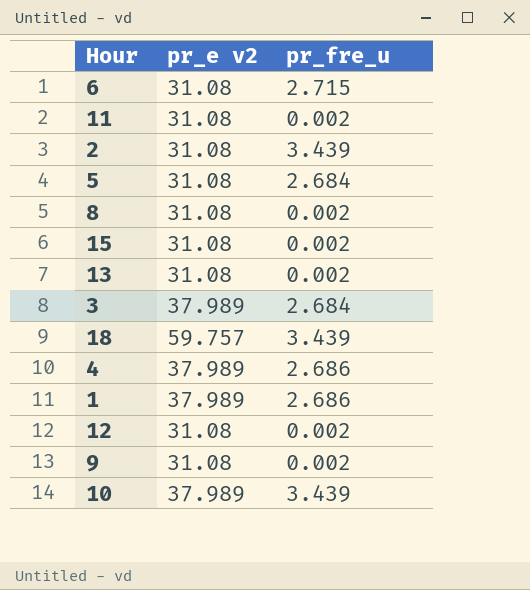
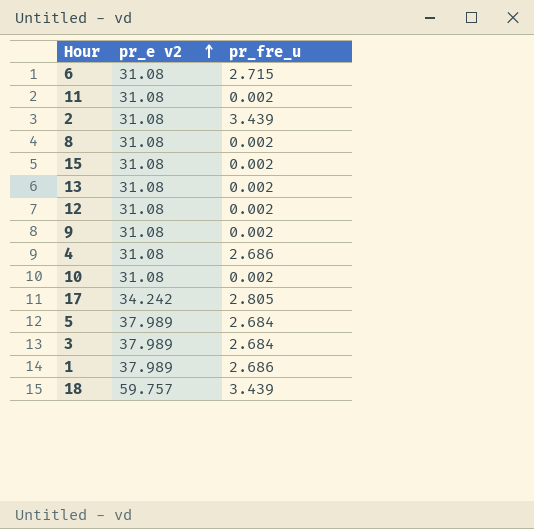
row order: none -> pr_e v2 ascending
4 | pr_e v2: 37.989 -> 31.08
10 | pr_e v2: 37.989 -> 31.08
10 | pr_fre_u: 3.439 -> 0.002
row 17: none -> 34.242 | 2.805
5 | pr_e v2: 31.08 -> 37.989

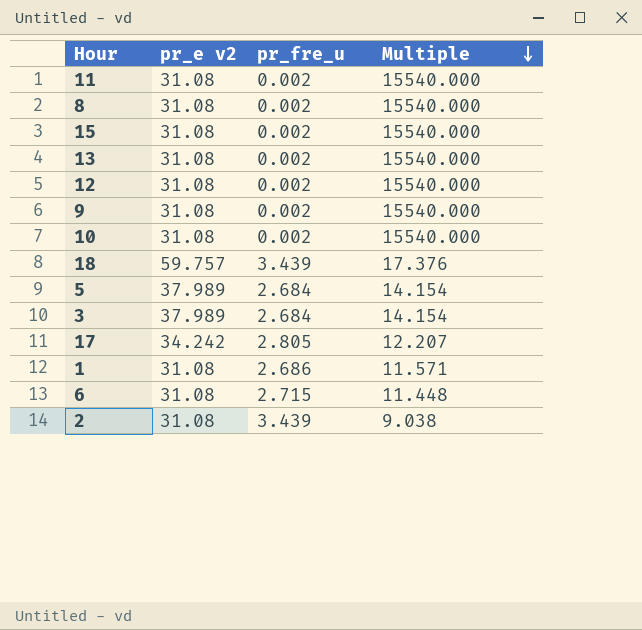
row order: pr_e v2 ascending -> Multiple descending
column Multiple | formula: none -> [pr_e v2] / [pr_fre_u]
row 4: 31.08 | 2.686 -> none
1 | pr_e v2: 37.989 -> 31.08

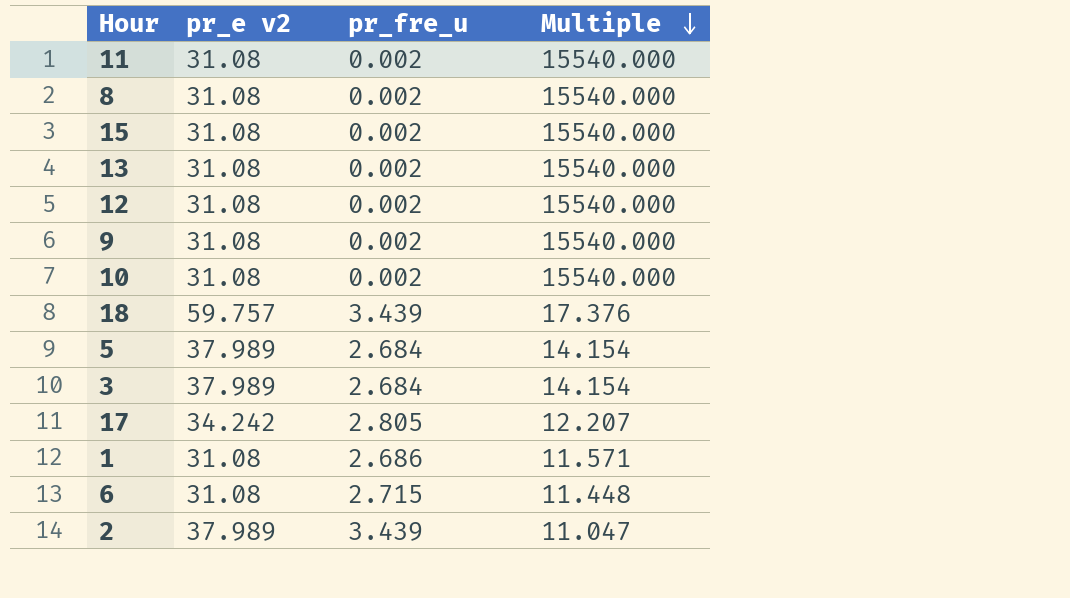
2 | pr_e v2: 31.08 -> 37.989
2 | Multiple: 9.038 -> 11.047

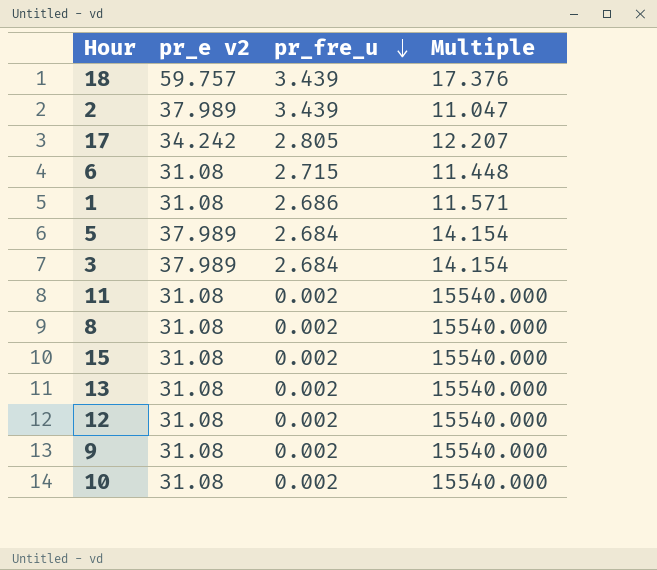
row order: Multiple descending -> pr_fre_u descending

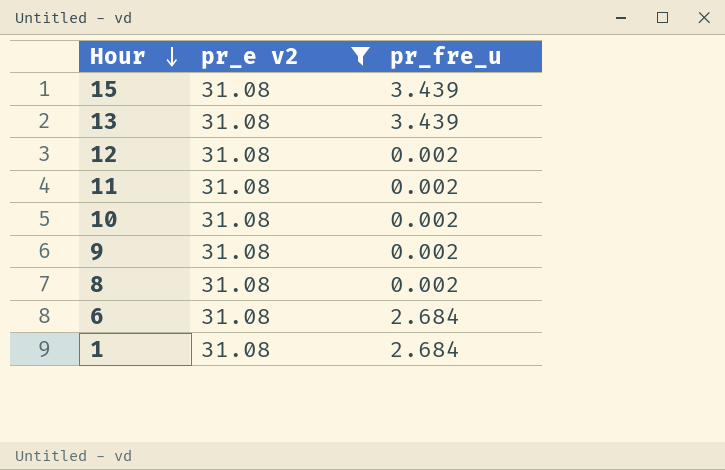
filter: none -> pr_e v2 = 31.08
row order: pr_fre_u descending -> Hour descending
column Multiple | formula: [pr_e v2] / [pr_fre_u] -> none
15 | pr_fre_u: 0.002 -> 3.439
13 | pr_fre_u: 0.002 -> 3.439
6 | pr_fre_u: 2.715 -> 2.684
1 | pr_fre_u: 2.686 -> 2.684

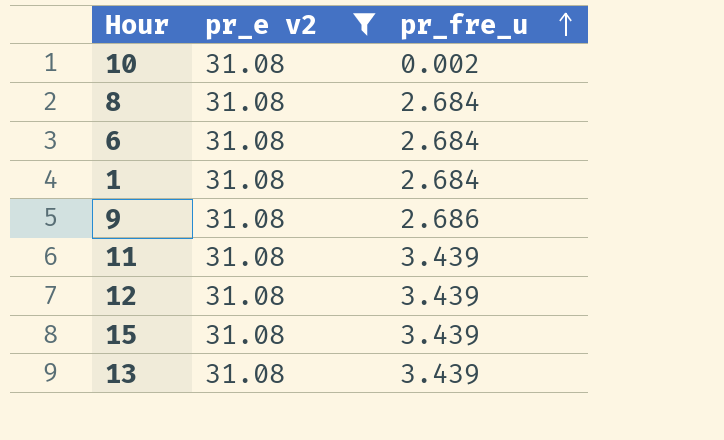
row order: Hour descending -> pr_fre_u ascending
8 | pr_fre_u: 0.002 -> 2.684
9 | pr_fre_u: 0.002 -> 2.686
11 | pr_fre_u: 0.002 -> 3.439
12 | pr_fre_u: 0.002 -> 3.439

